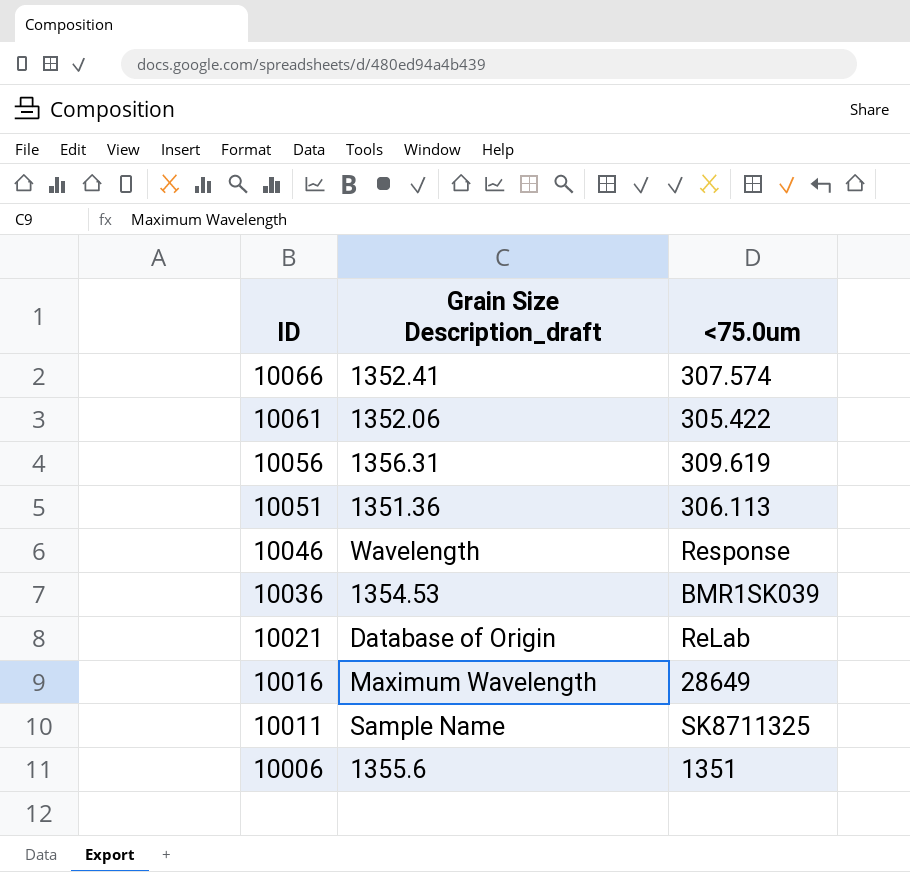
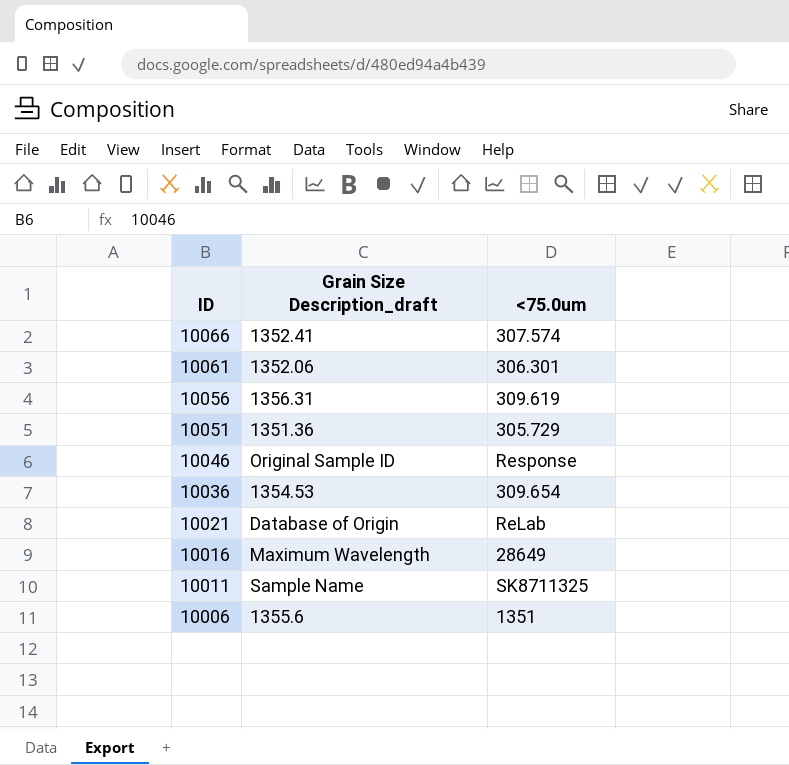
10061 | <75.0um: 305.422 -> 306.301
10051 | <75.0um: 306.113 -> 305.729
10046 | Grain Size Description_draft: Wavelength -> Original Sample ID
10036 | <75.0um: BMR1SK039 -> 309.654

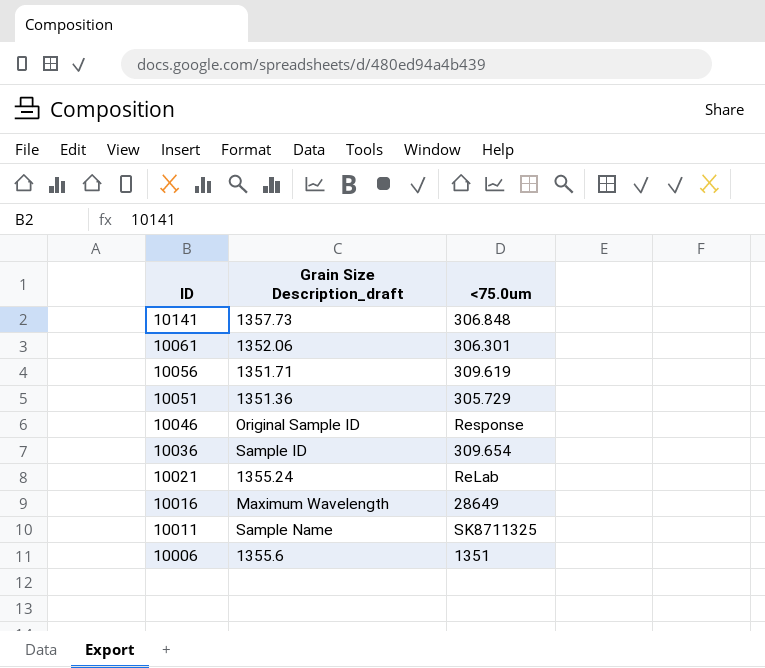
row 10066: 1352.41 | 307.574 -> none
row 10141: none -> 1357.73 | 306.848
10056 | Grain Size Description_draft: 1356.31 -> 1351.71
10036 | Grain Size Description_draft: 1354.53 -> Sample ID
10021 | Grain Size Description_draft: Database of Origin -> 1355.24

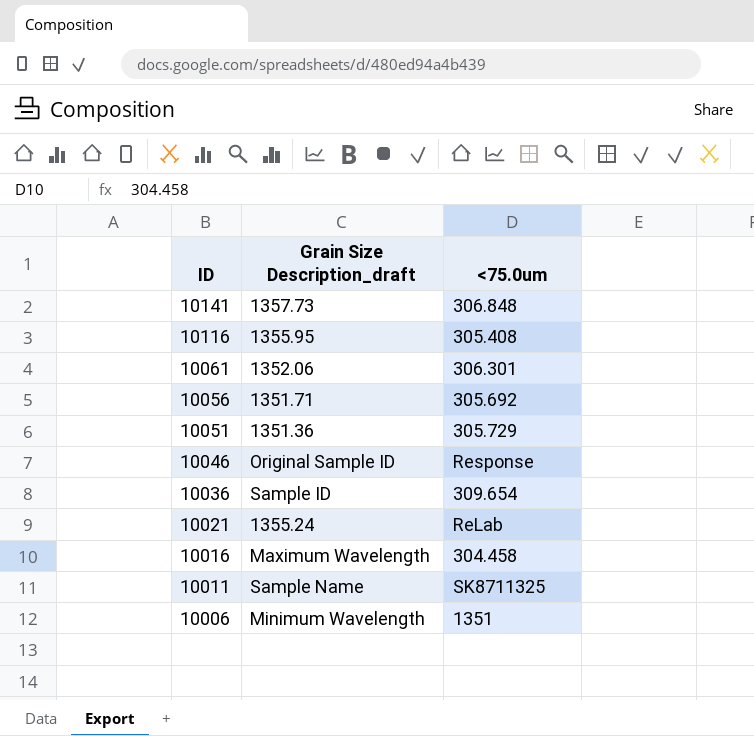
row 10116: none -> 1355.95 | 305.408
10056 | <75.0um: 309.619 -> 305.692
10016 | <75.0um: 28649 -> 304.458
10006 | Grain Size Description_draft: 1355.6 -> Minimum Wavelength

